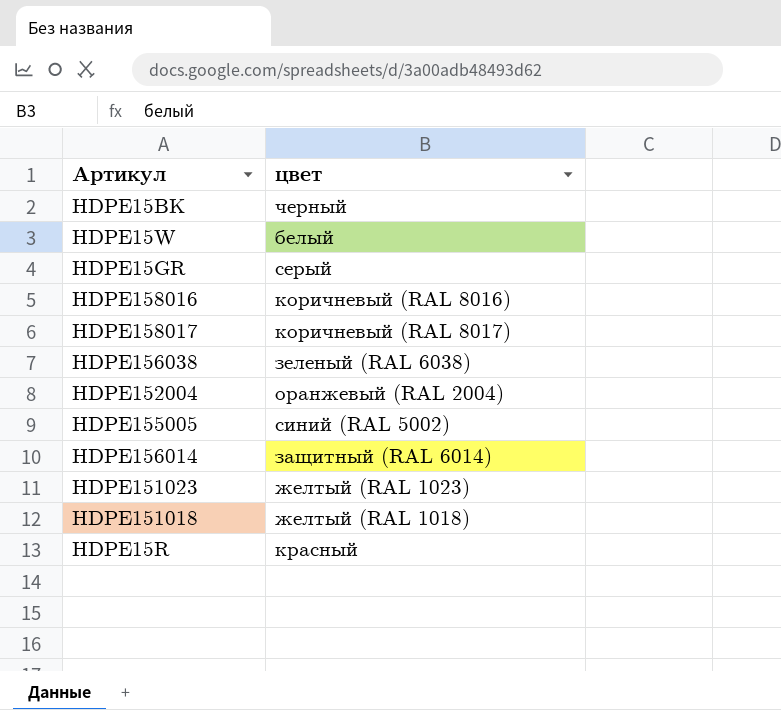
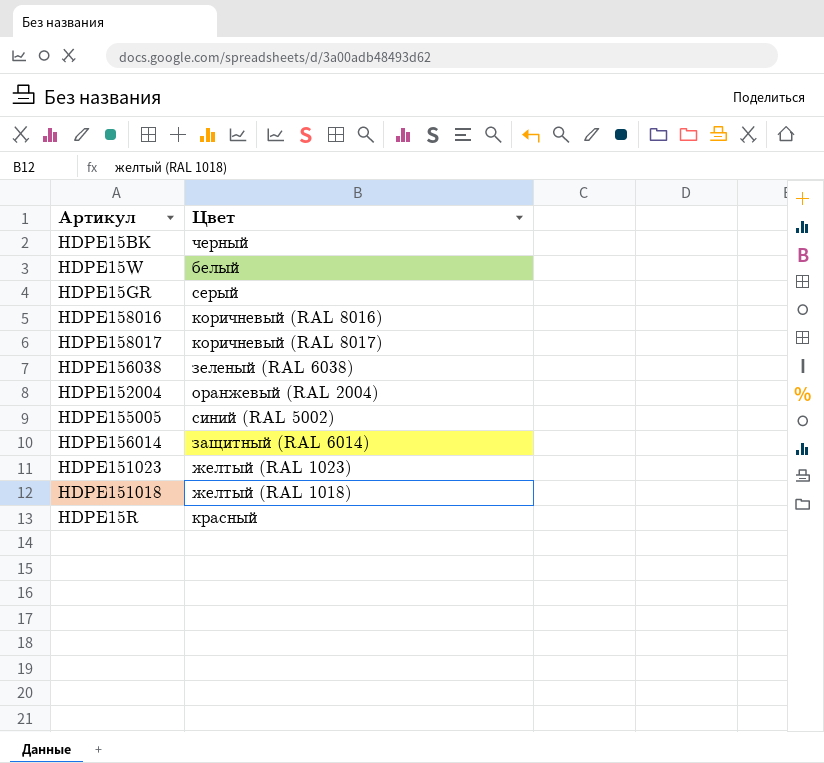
column name: цвет -> Цвет

